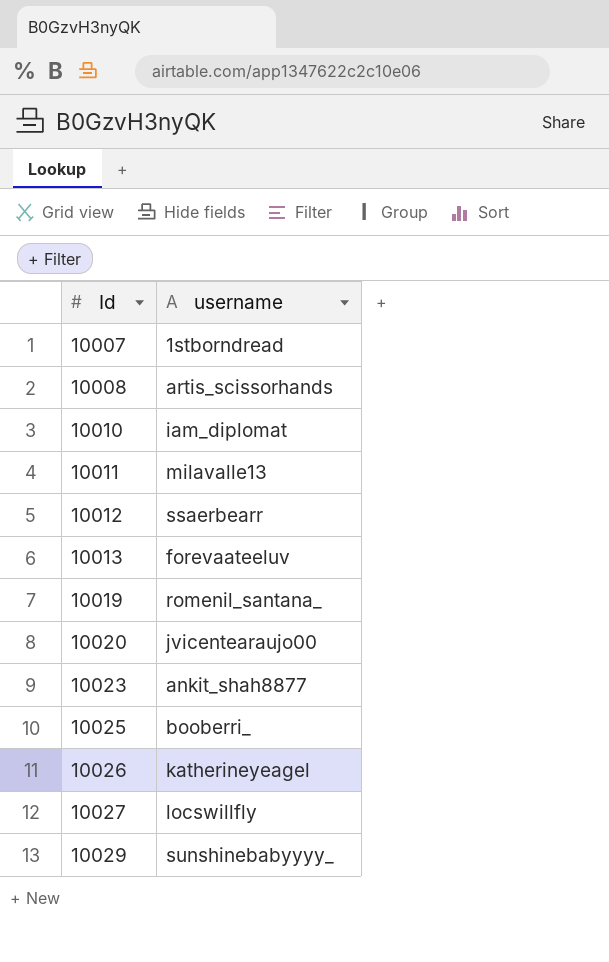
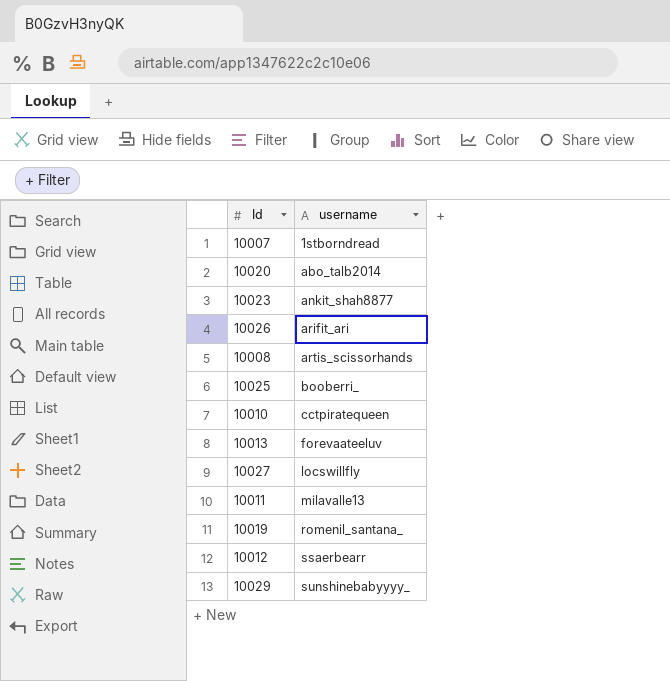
row order: Id ascending -> username ascending
10020 | username: jvicentearaujo00 -> abo_talb2014
10026 | username: katherineyeagel -> arifit_ari
10010 | username: iam_diplomat -> cctpiratequeen

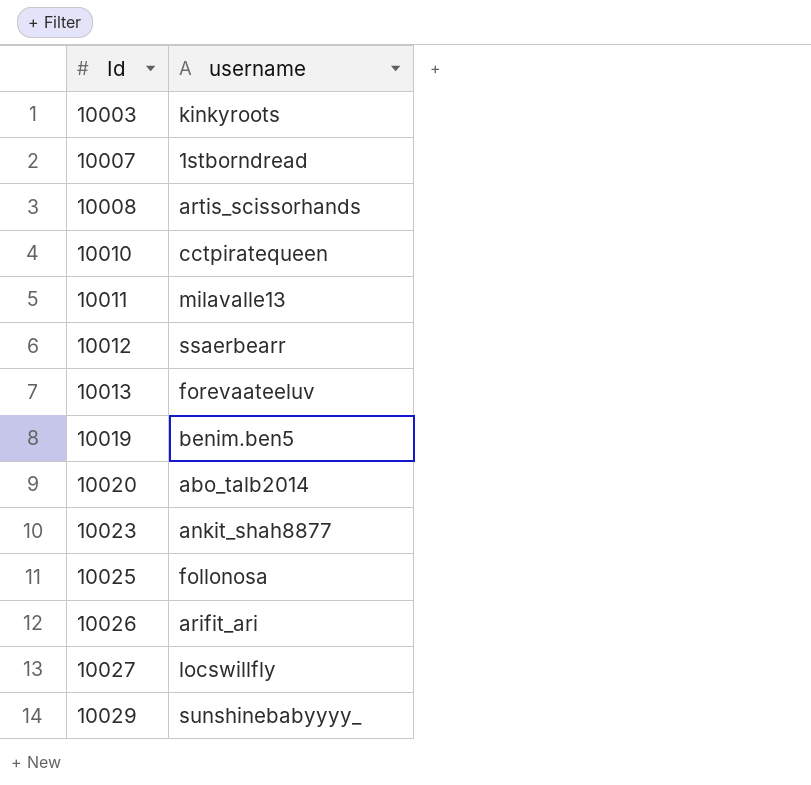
row order: username ascending -> Id ascending
row 10003: none -> kinkyroots
10019 | username: romenil_santana_ -> benim.ben5
10025 | username: booberri_ -> follonosa

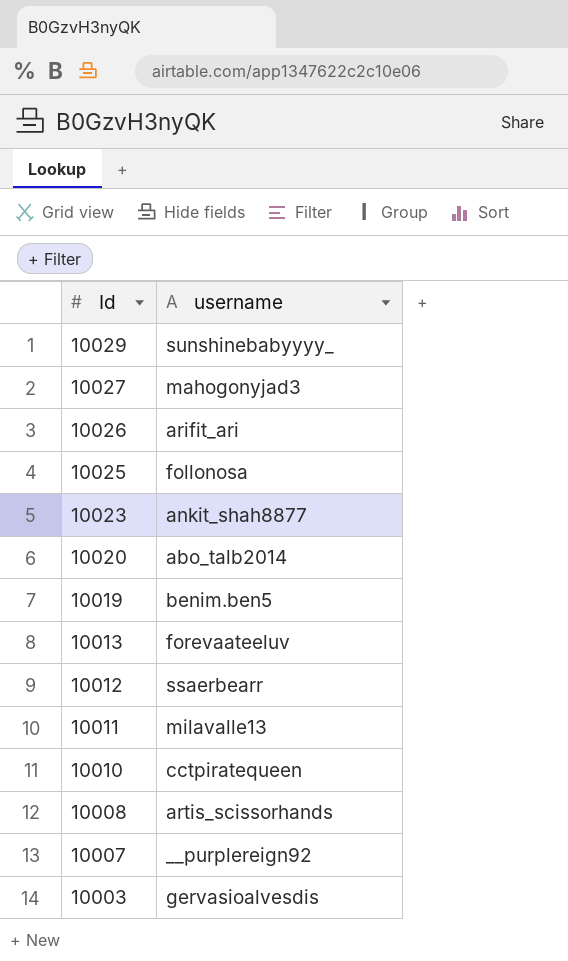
row order: Id ascending -> Id descending
10027 | username: locswillfly -> mahogonyjad3
10007 | username: 1stborndread -> __purplereign92
10003 | username: kinkyroots -> gervasioalvesdis

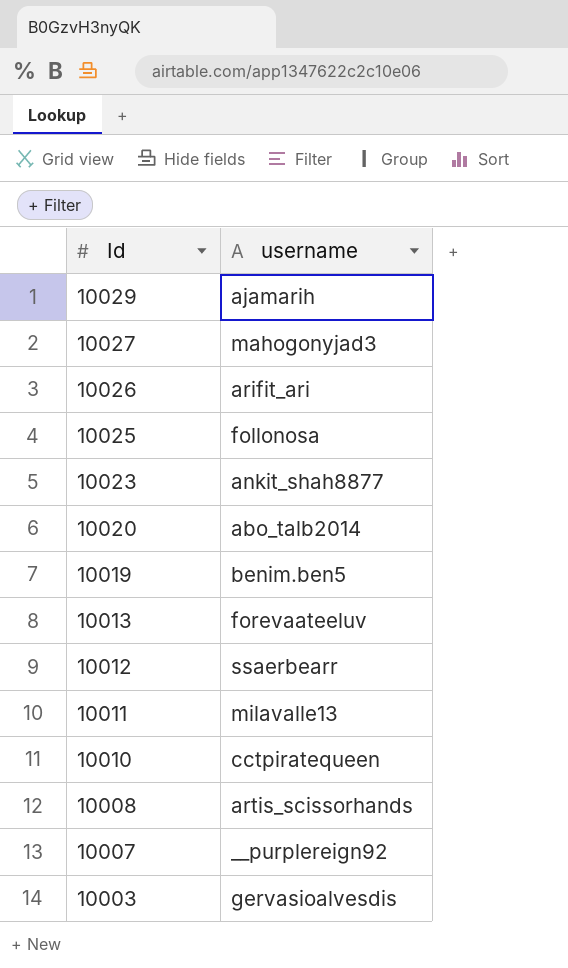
10029 | username: sunshinebabyyyy_ -> ajamarih

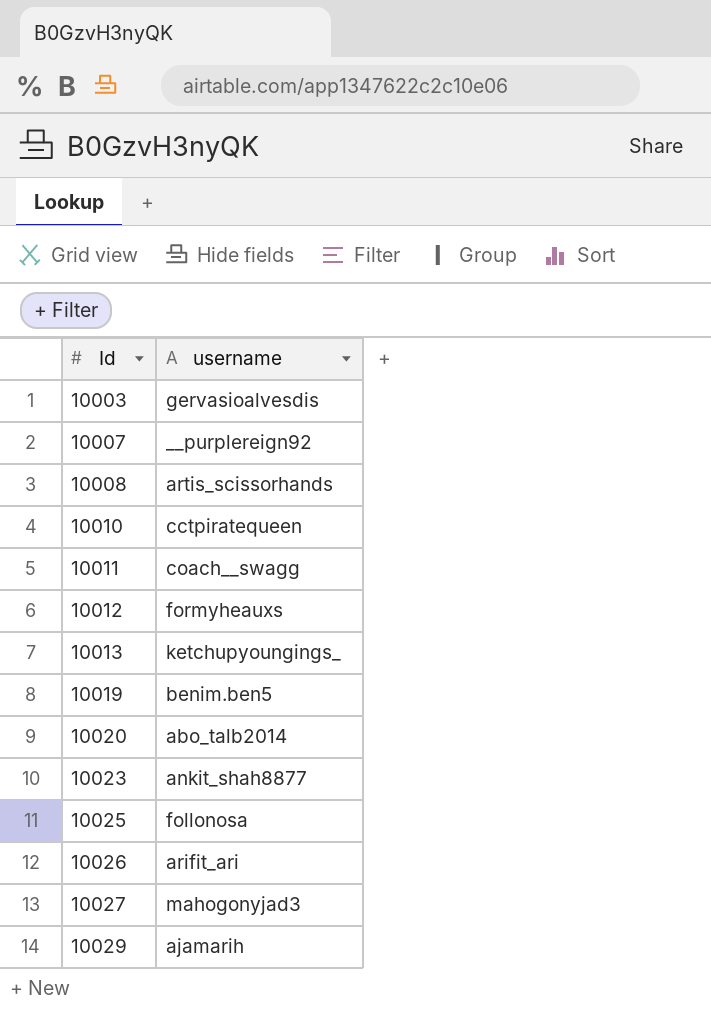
row order: Id descending -> Id ascending
10011 | username: milavalle13 -> coach__swagg
10012 | username: ssaerbearr -> formyheauxs
10013 | username: forevaateeluv -> ketchupyoungings_

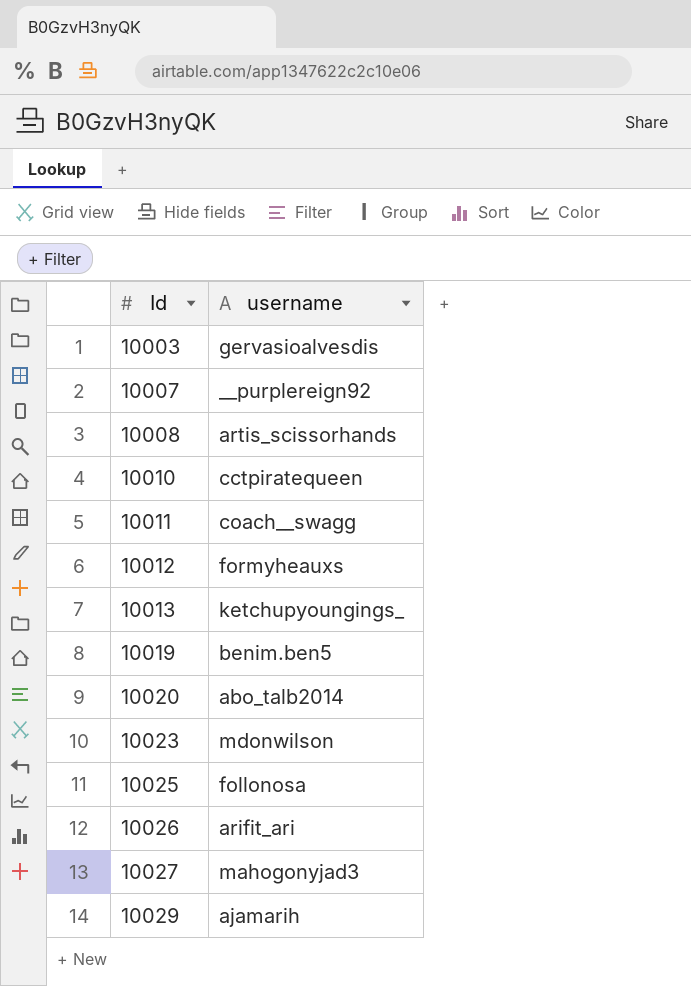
10023 | username: ankit_shah8877 -> mdonwilson

